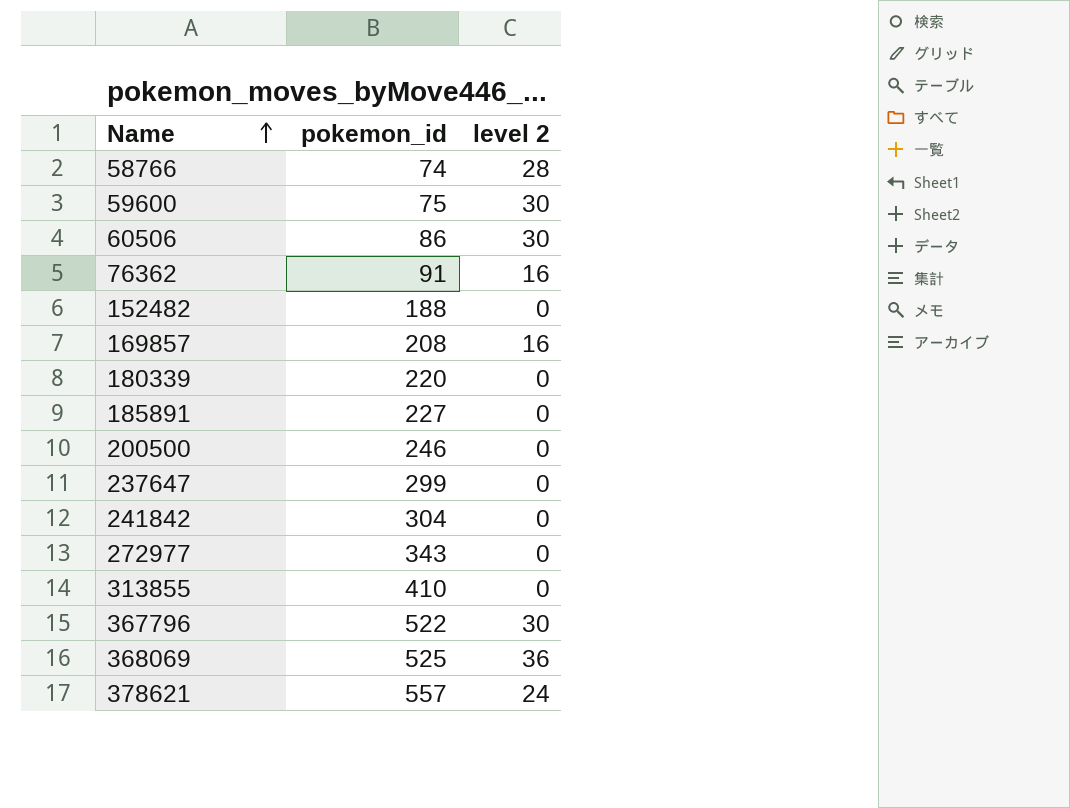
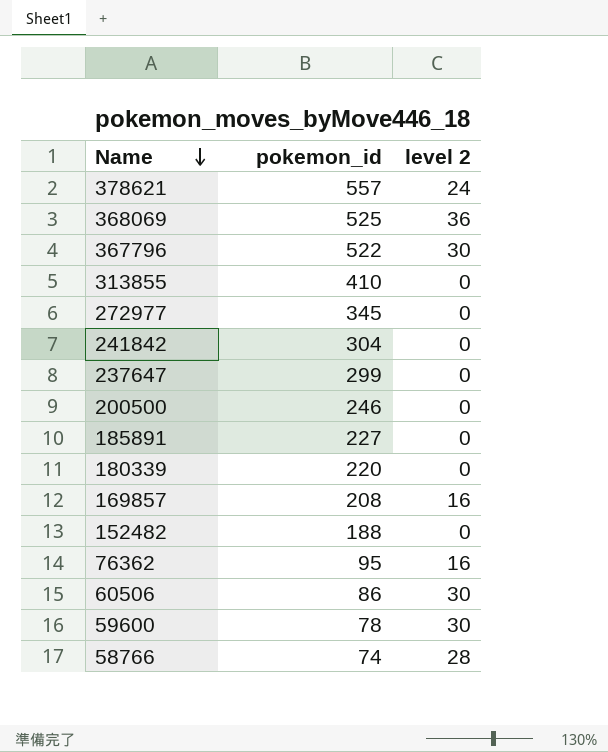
row order: Name ascending -> Name descending
272977 | pokemon_id: 343 -> 345
76362 | pokemon_id: 91 -> 95
59600 | pokemon_id: 75 -> 78

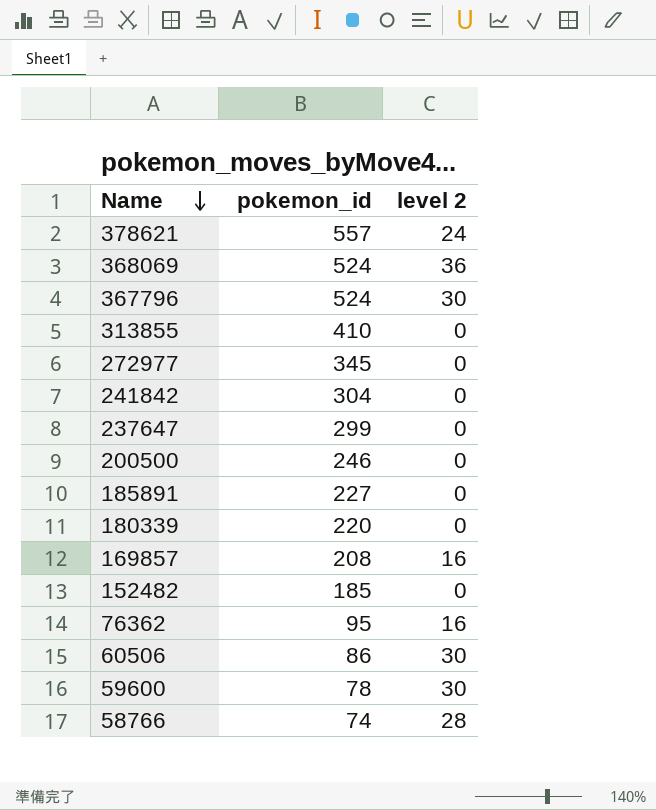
368069 | pokemon_id: 525 -> 524
367796 | pokemon_id: 522 -> 524
152482 | pokemon_id: 188 -> 185

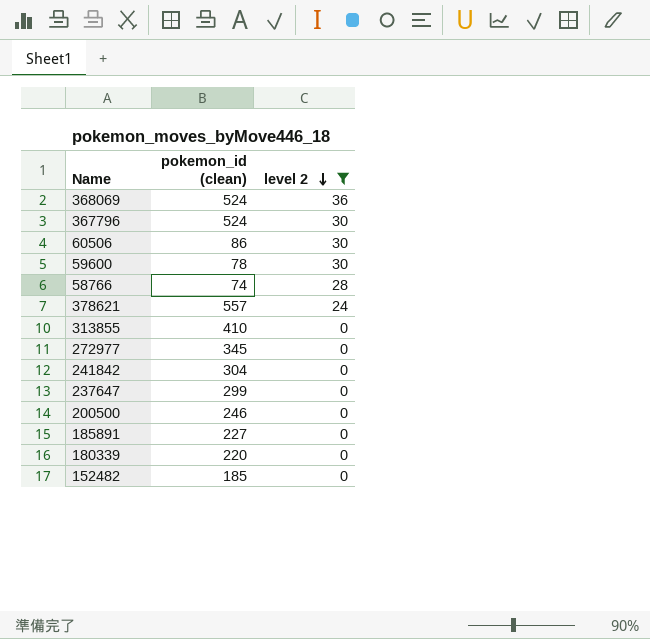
filter: none -> level 2 != 16
row order: Name descending -> level 2 descending
column name: pokemon_id -> pokemon_id (clean)

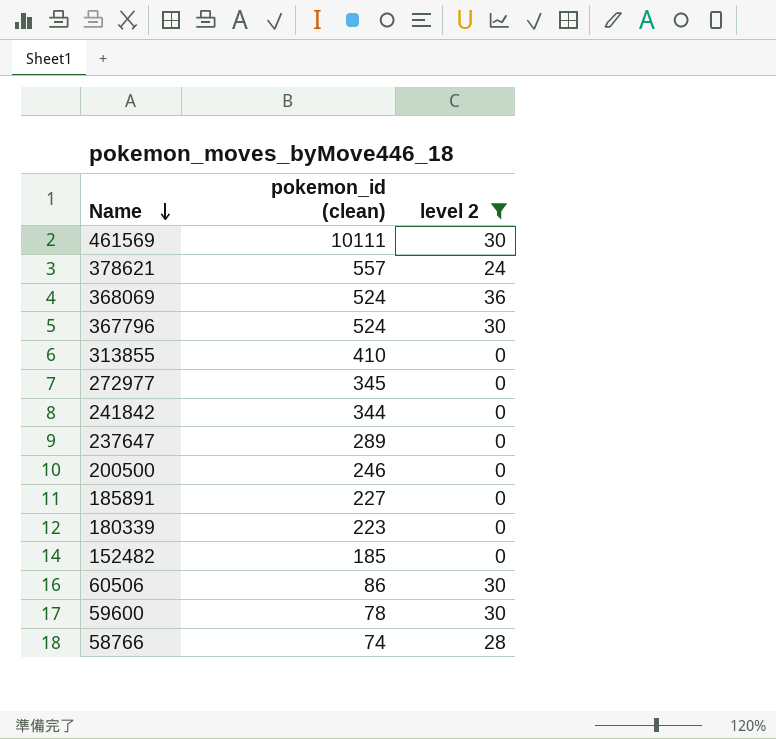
row order: level 2 descending -> Name descending
row 461569: none -> 10111 | 30
241842 | pokemon_id (clean): 304 -> 344
237647 | pokemon_id (clean): 299 -> 289
180339 | pokemon_id (clean): 220 -> 223

